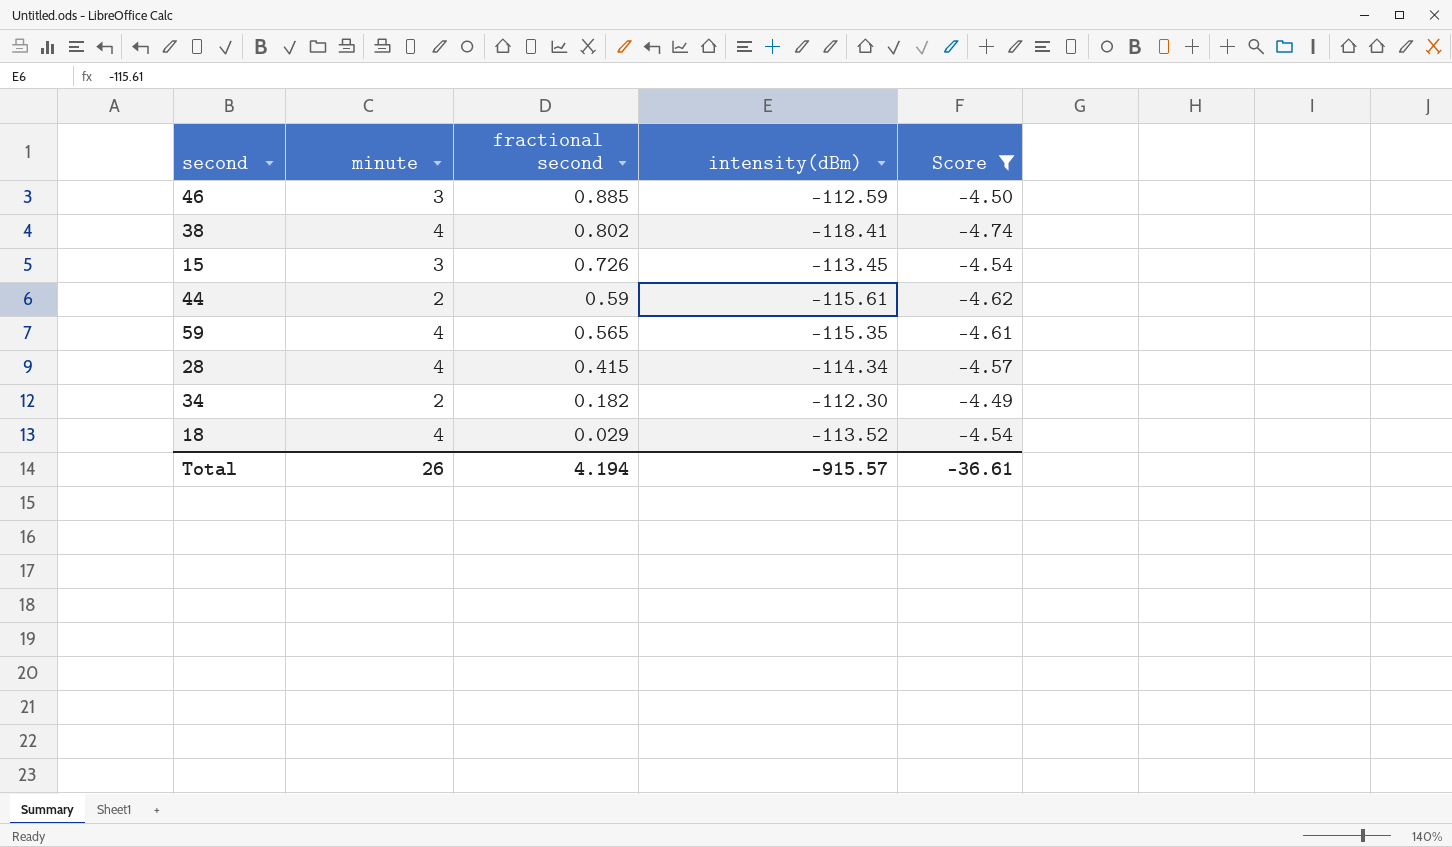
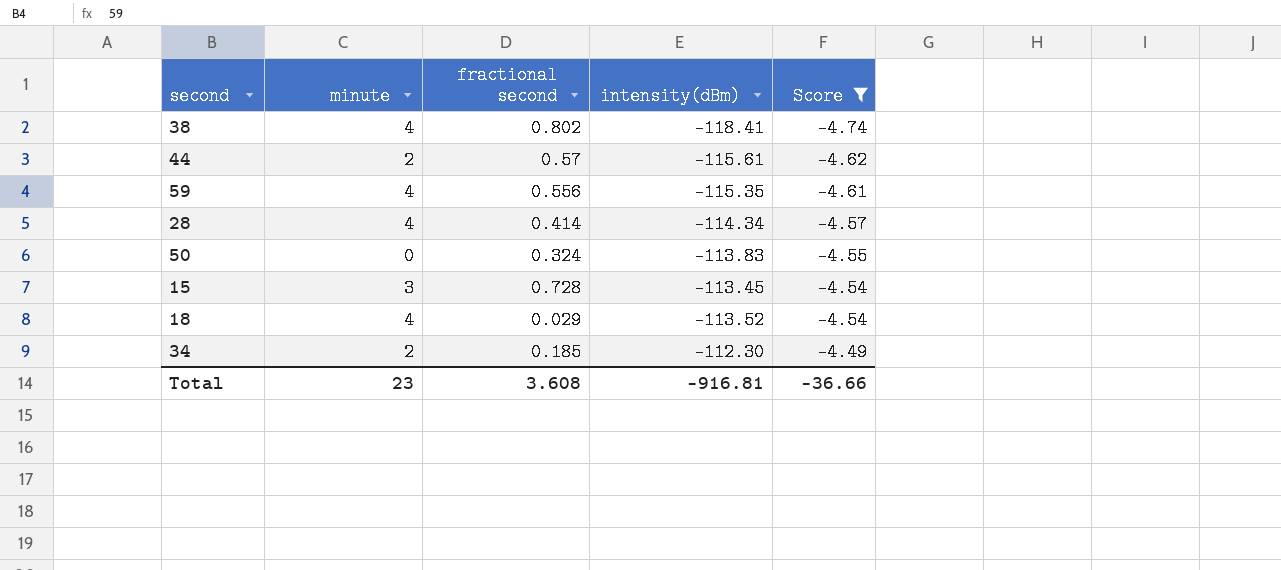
row order: fractional second descending -> Score ascending
row 46: 3 | 0.885 | -112.59 | -4.50 -> none
44 | fractional second: 0.59 -> 0.57
59 | fractional second: 0.565 -> 0.556
28 | fractional second: 0.415 -> 0.414
row 50: none -> 0 | 0.324 | -113.83 | -4.55
15 | fractional second: 0.726 -> 0.728
34 | fractional second: 0.182 -> 0.185
Total | minute: 26 -> 23
Total | fractional second: 4.194 -> 3.608
Total | intensity(dBm): -915.57 -> -916.81
Total | Score: -36.61 -> -36.66

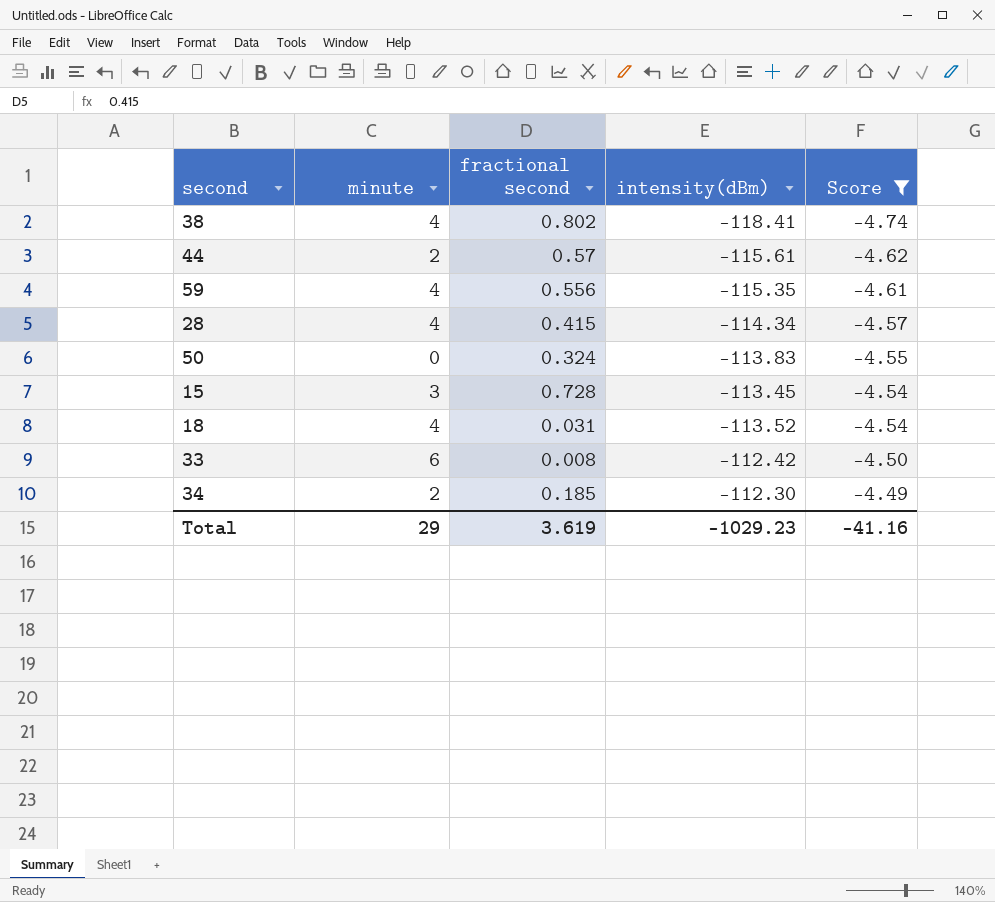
28 | fractional second: 0.414 -> 0.415
18 | fractional second: 0.029 -> 0.031
row 33: none -> 6 | 0.008 | -112.42 | -4.50
Total | minute: 23 -> 29
Total | fractional second: 3.608 -> 3.619
Total | intensity(dBm): -916.81 -> -1029.23
Total | Score: -36.66 -> -41.16

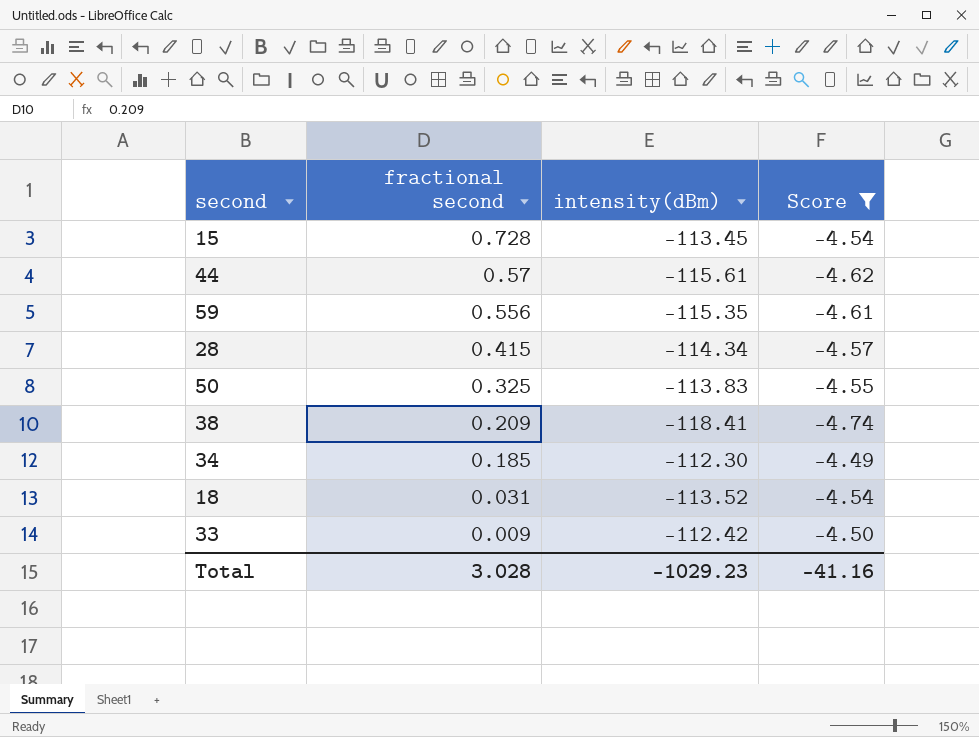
row order: Score ascending -> fractional second descending
column minute | position: 2 -> none
50 | fractional second: 0.324 -> 0.325
38 | fractional second: 0.802 -> 0.209
33 | fractional second: 0.008 -> 0.009
Total | fractional second: 3.619 -> 3.028

